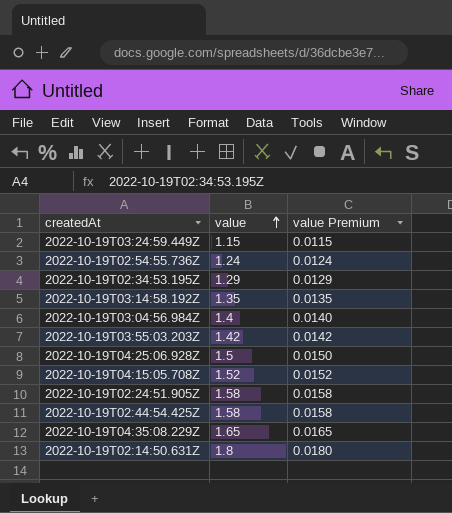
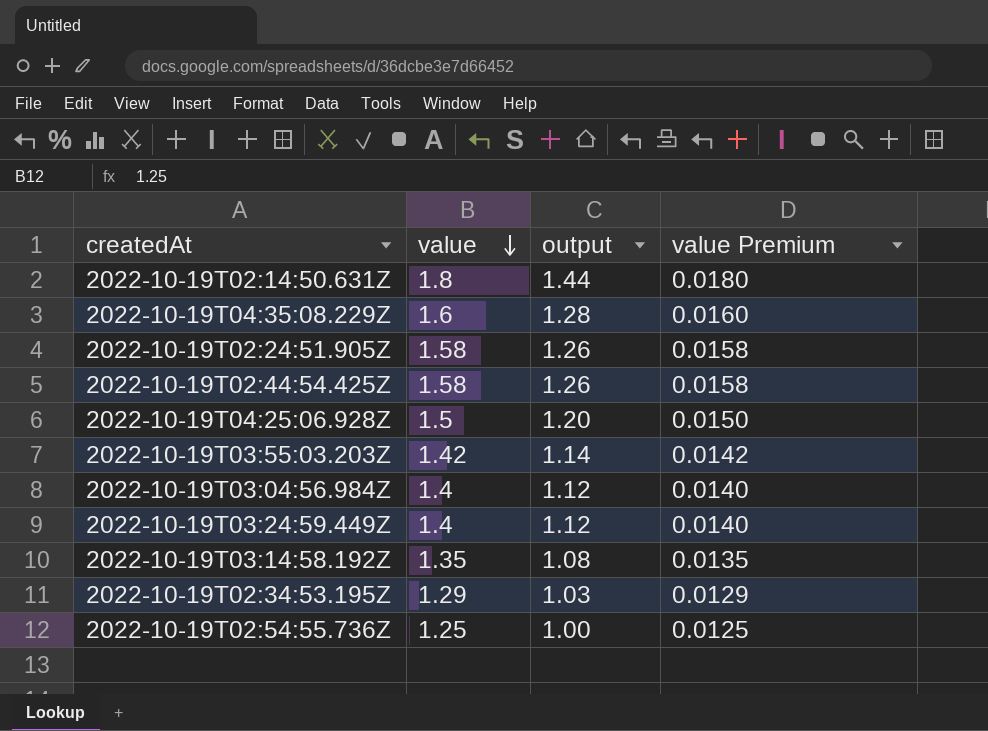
row order: value ascending -> value descending
column output | formula: none -> [value] * 0.8
row 2022-10-19T04:15:05.708Z: 1.52 | 0.0152 -> none
2022-10-19T04:35:08.229Z | value: 1.65 -> 1.6
2022-10-19T04:35:08.229Z | value Premium: 0.0165 -> 0.0160
2022-10-19T03:24:59.449Z | value: 1.15 -> 1.4
2022-10-19T03:24:59.449Z | value Premium: 0.0115 -> 0.0140
2022-10-19T02:54:55.736Z | value: 1.24 -> 1.25
2022-10-19T02:54:55.736Z | value Premium: 0.0124 -> 0.0125

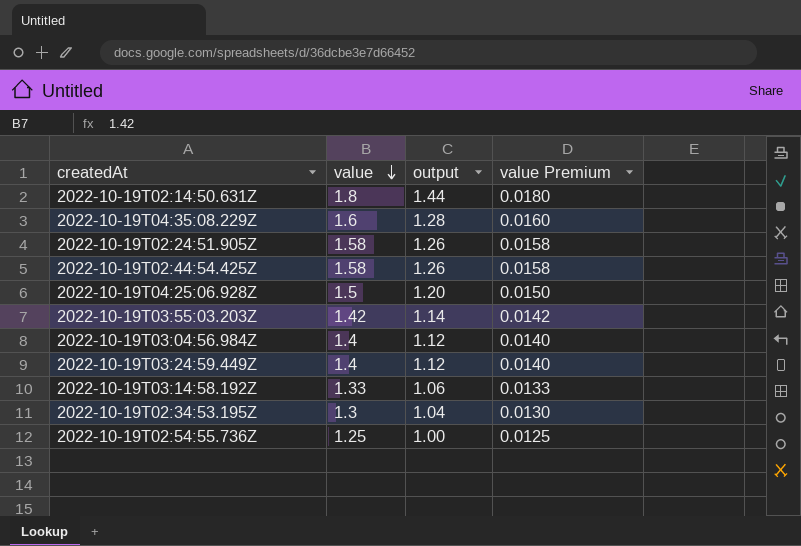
2022-10-19T03:14:58.192Z | value: 1.35 -> 1.33
2022-10-19T03:14:58.192Z | output: 1.08 -> 1.06
2022-10-19T03:14:58.192Z | value Premium: 0.0135 -> 0.0133
2022-10-19T02:34:53.195Z | value: 1.29 -> 1.3
2022-10-19T02:34:53.195Z | output: 1.03 -> 1.04
2022-10-19T02:34:53.195Z | value Premium: 0.0129 -> 0.0130

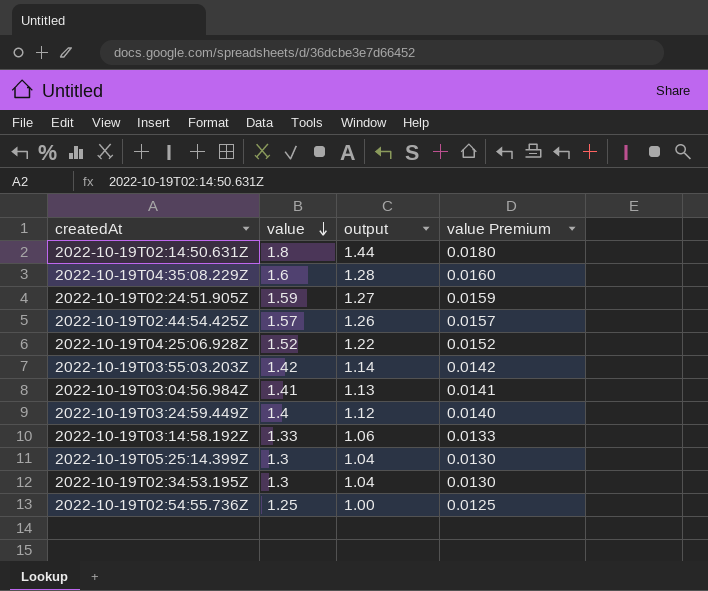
2022-10-19T02:24:51.905Z | value: 1.58 -> 1.59
2022-10-19T02:24:51.905Z | output: 1.26 -> 1.27
2022-10-19T02:24:51.905Z | value Premium: 0.0158 -> 0.0159
2022-10-19T02:44:54.425Z | value: 1.58 -> 1.57
2022-10-19T02:44:54.425Z | value Premium: 0.0158 -> 0.0157
2022-10-19T04:25:06.928Z | value: 1.5 -> 1.52
2022-10-19T04:25:06.928Z | output: 1.20 -> 1.22
2022-10-19T04:25:06.928Z | value Premium: 0.0150 -> 0.0152
2022-10-19T03:04:56.984Z | value: 1.4 -> 1.41
2022-10-19T03:04:56.984Z | output: 1.12 -> 1.13
2022-10-19T03:04:56.984Z | value Premium: 0.0140 -> 0.0141
row 2022-10-19T05:25:14.399Z: none -> 1.3 | 1.04 | 0.0130

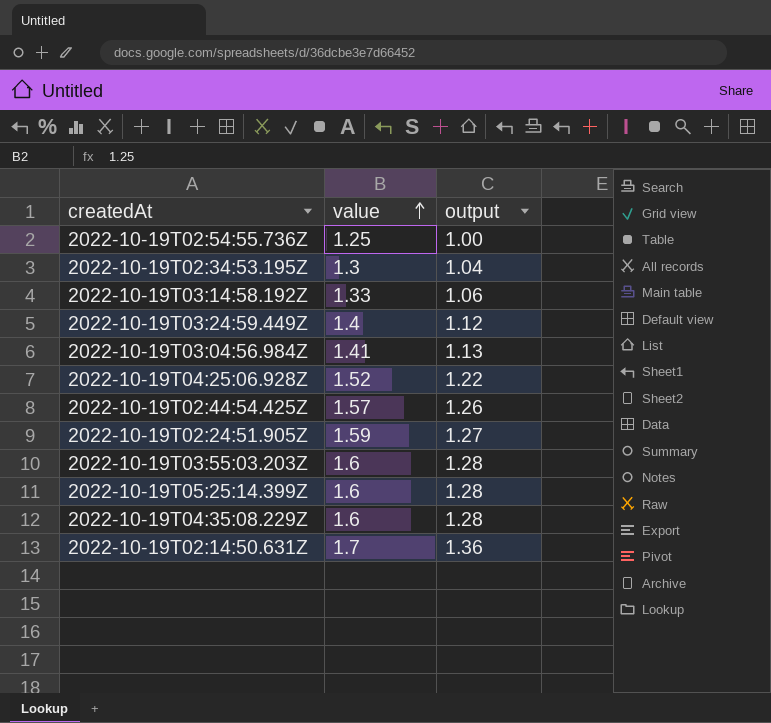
row order: value descending -> value ascending
column value Premium | formula: [value] * 0.01 -> none
2022-10-19T03:55:03.203Z | value: 1.42 -> 1.6
2022-10-19T03:55:03.203Z | output: 1.14 -> 1.28
2022-10-19T05:25:14.399Z | value: 1.3 -> 1.6
2022-10-19T05:25:14.399Z | output: 1.04 -> 1.28
2022-10-19T02:14:50.631Z | value: 1.8 -> 1.7
2022-10-19T02:14:50.631Z | output: 1.44 -> 1.36

